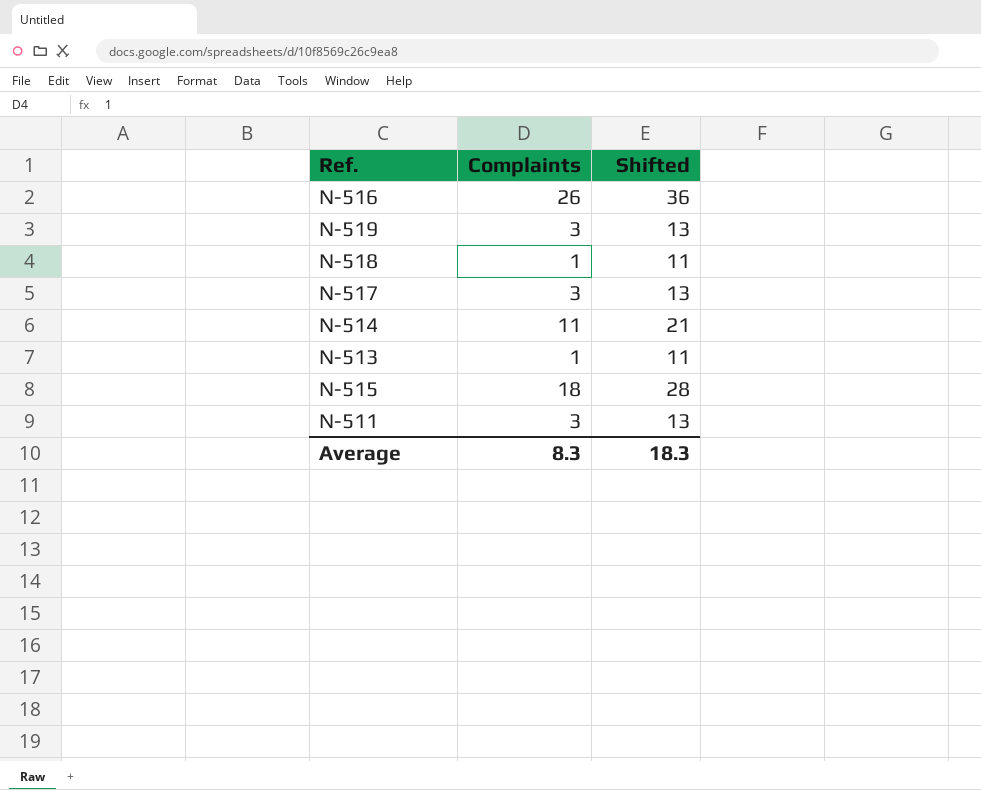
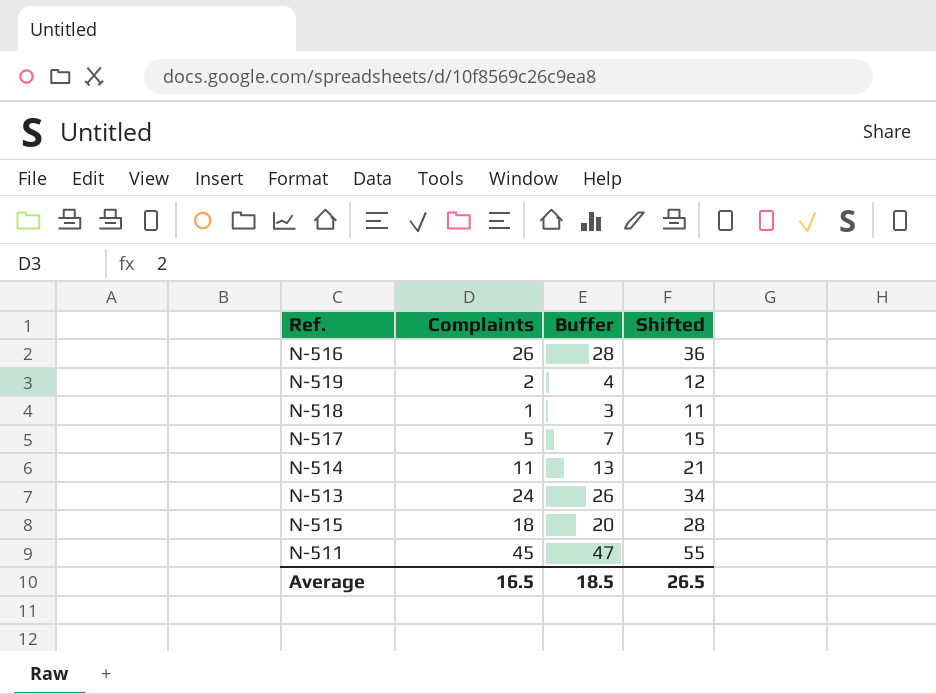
column Buffer | formula: none -> [Complaints] + 2
N-519 | Complaints: 3 -> 2
N-519 | Shifted: 13 -> 12
N-517 | Complaints: 3 -> 5
N-517 | Shifted: 13 -> 15
N-513 | Complaints: 1 -> 24
N-513 | Shifted: 11 -> 34
N-511 | Complaints: 3 -> 45
N-511 | Shifted: 13 -> 55
Average | Complaints: 8.3 -> 16.5
Average | Shifted: 18.3 -> 26.5

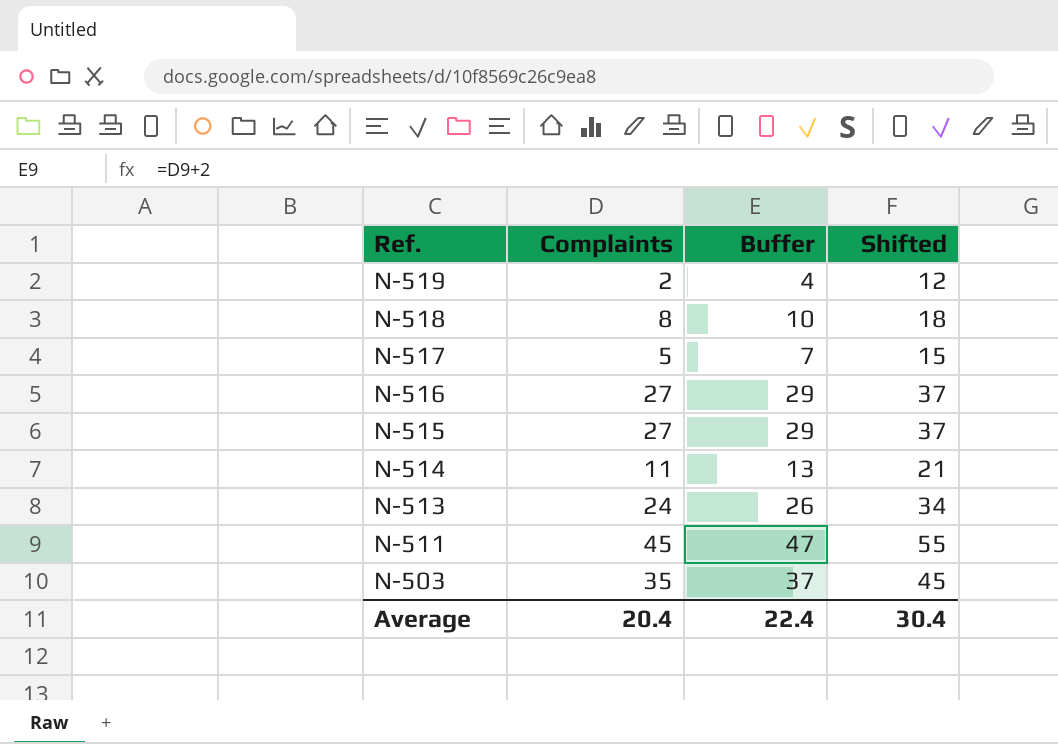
row order: none -> Ref. descending
N-518 | Complaints: 1 -> 8
N-518 | Buffer: 3 -> 10
N-518 | Shifted: 11 -> 18
N-516 | Complaints: 26 -> 27
N-516 | Buffer: 28 -> 29
N-516 | Shifted: 36 -> 37
N-515 | Complaints: 18 -> 27
N-515 | Buffer: 20 -> 29
N-515 | Shifted: 28 -> 37
row N-503: none -> 35 | 37 | 45
Average | Complaints: 16.5 -> 20.4
Average | Buffer: 18.5 -> 22.4
Average | Shifted: 26.5 -> 30.4

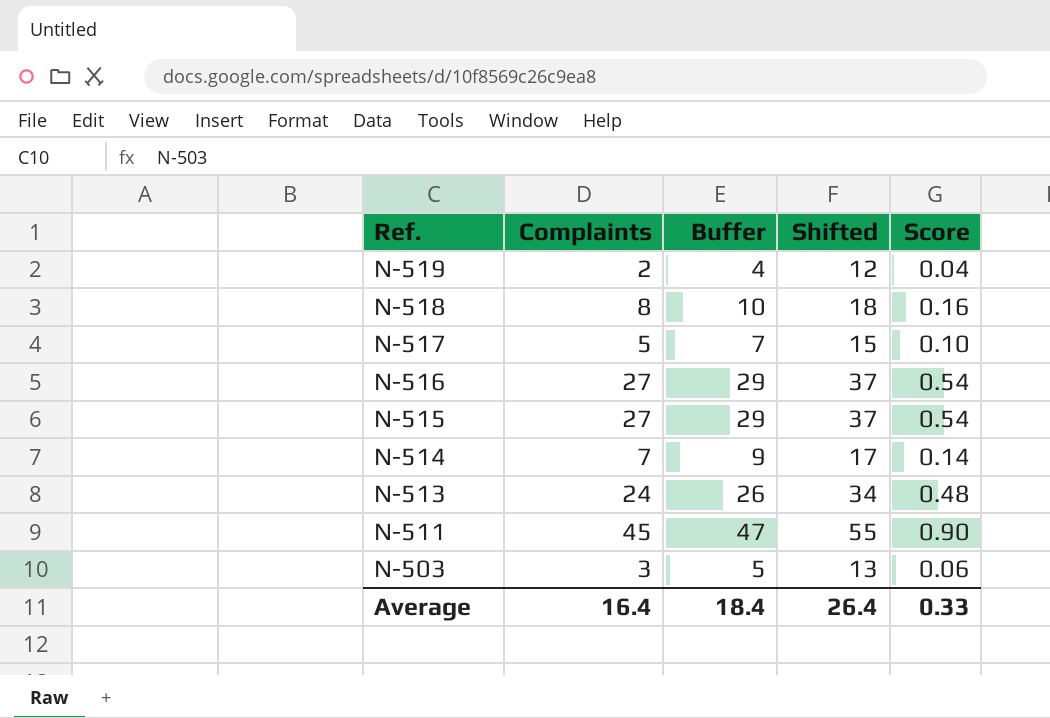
column Score | formula: none -> [Complaints] * 0.02
N-514 | Complaints: 11 -> 7
N-514 | Buffer: 13 -> 9
N-514 | Shifted: 21 -> 17
N-503 | Complaints: 35 -> 3
N-503 | Buffer: 37 -> 5
N-503 | Shifted: 45 -> 13
Average | Complaints: 20.4 -> 16.4
Average | Buffer: 22.4 -> 18.4
Average | Shifted: 30.4 -> 26.4

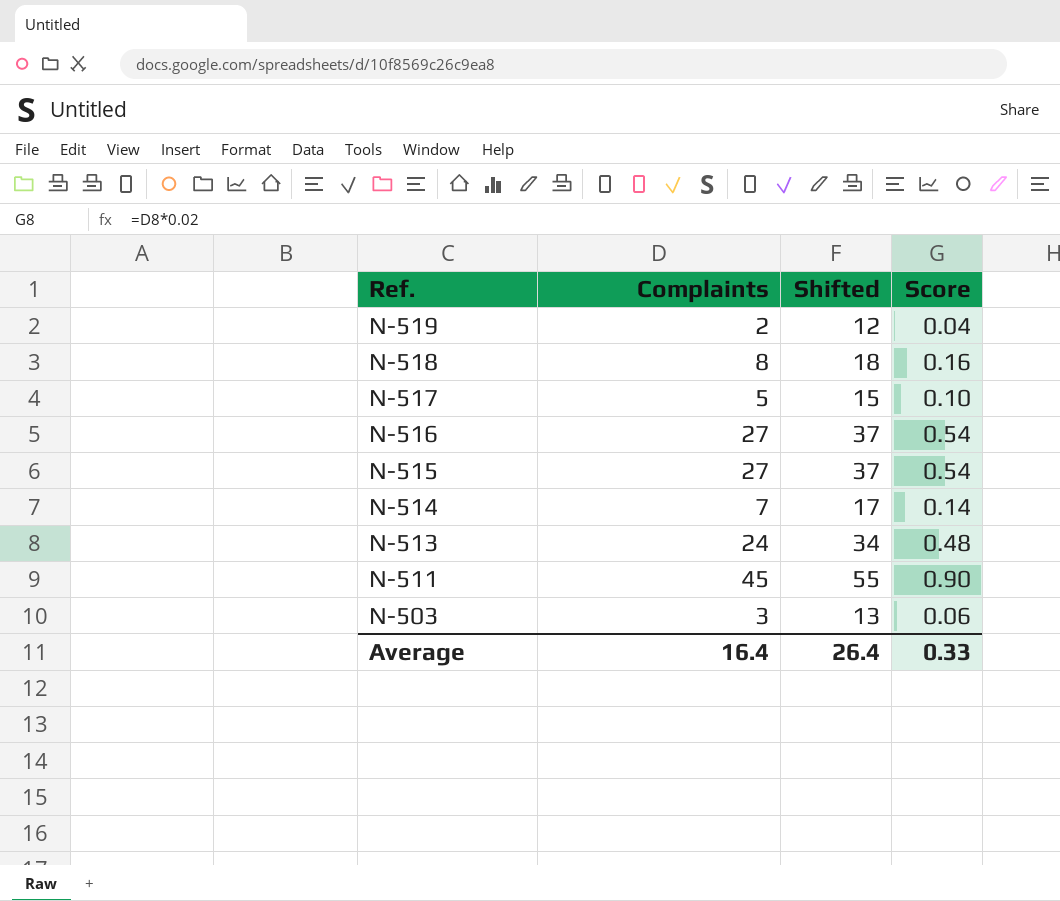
column Buffer | formula: [Complaints] + 2 -> none

